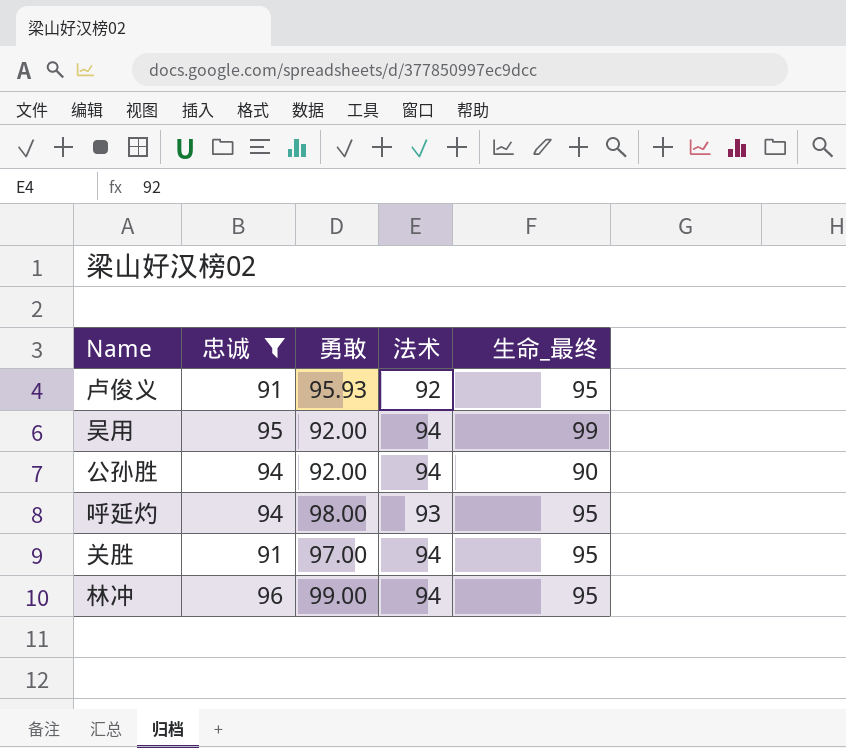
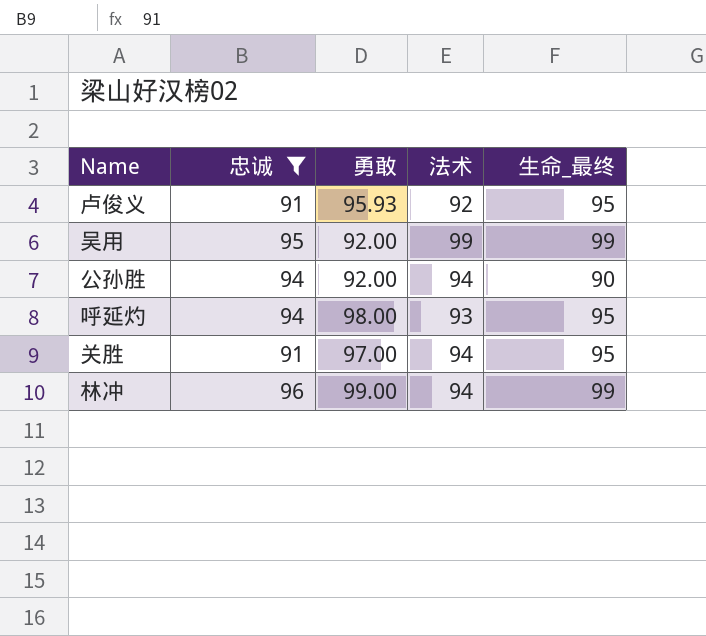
吴用 | 法术: 94 -> 99
林冲 | 生命_最终: 95 -> 99

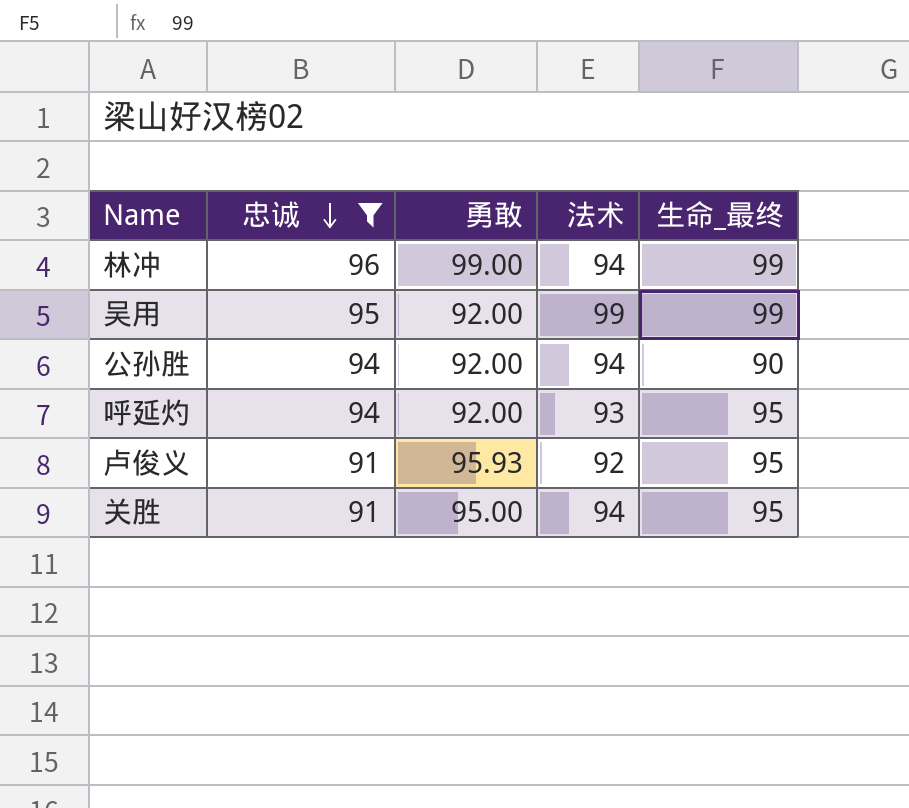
row order: none -> 忠诚 descending
呼延灼 | 勇敢: 98.00 -> 92.00
关胜 | 勇敢: 97.00 -> 95.00

